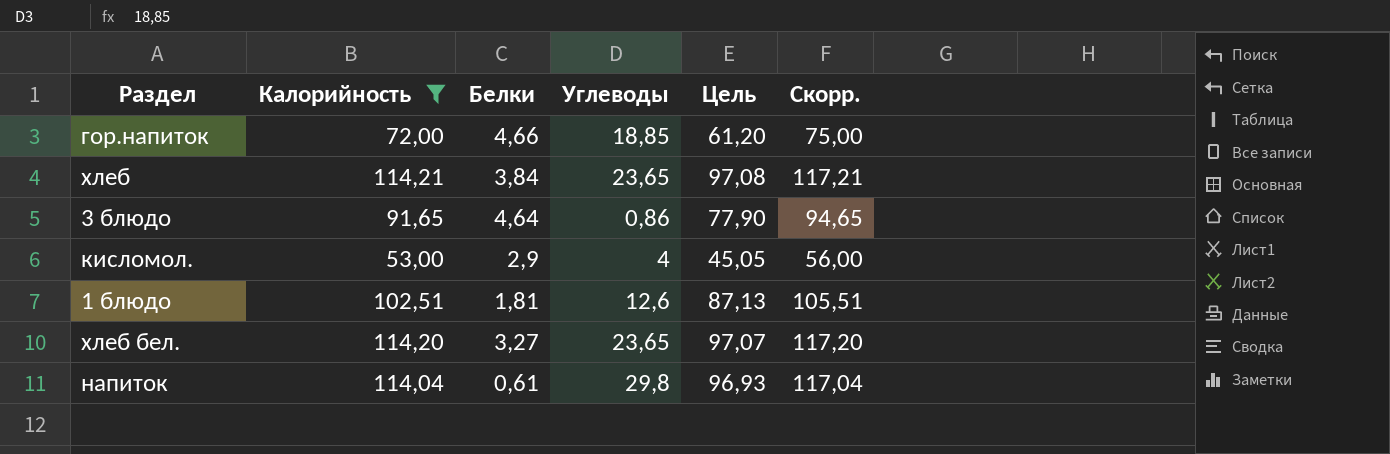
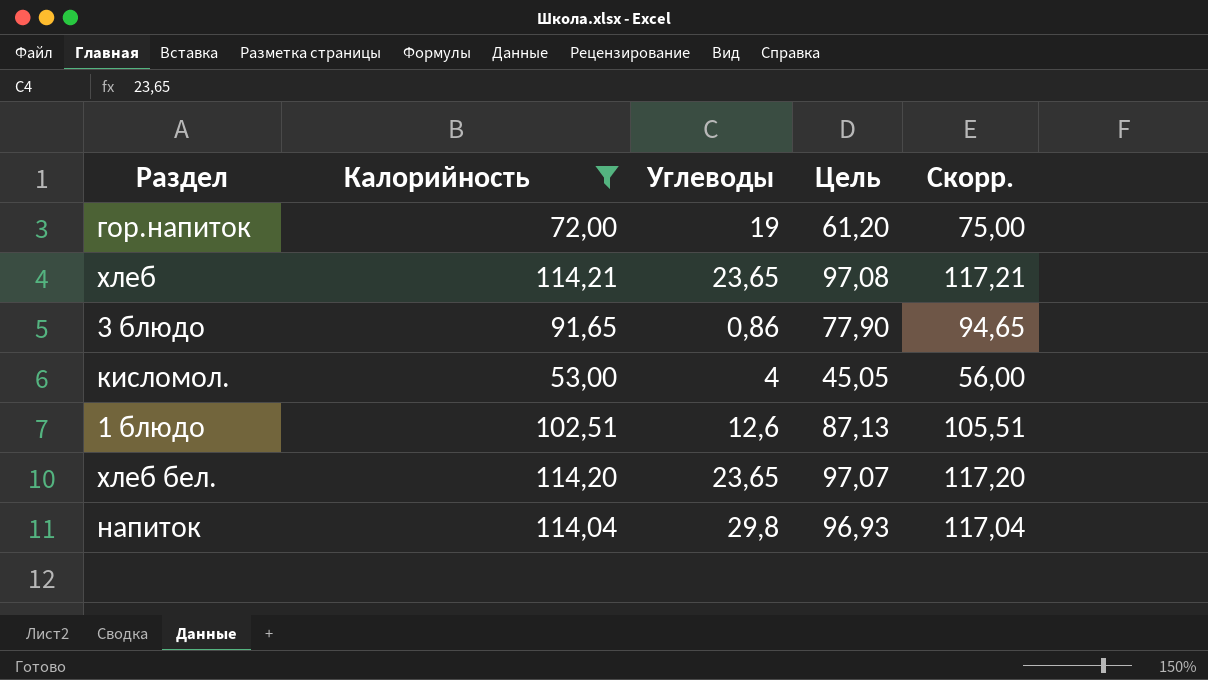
column Белки | position: 3 -> none
гор.напиток | Углеводы: 18,85 -> 19

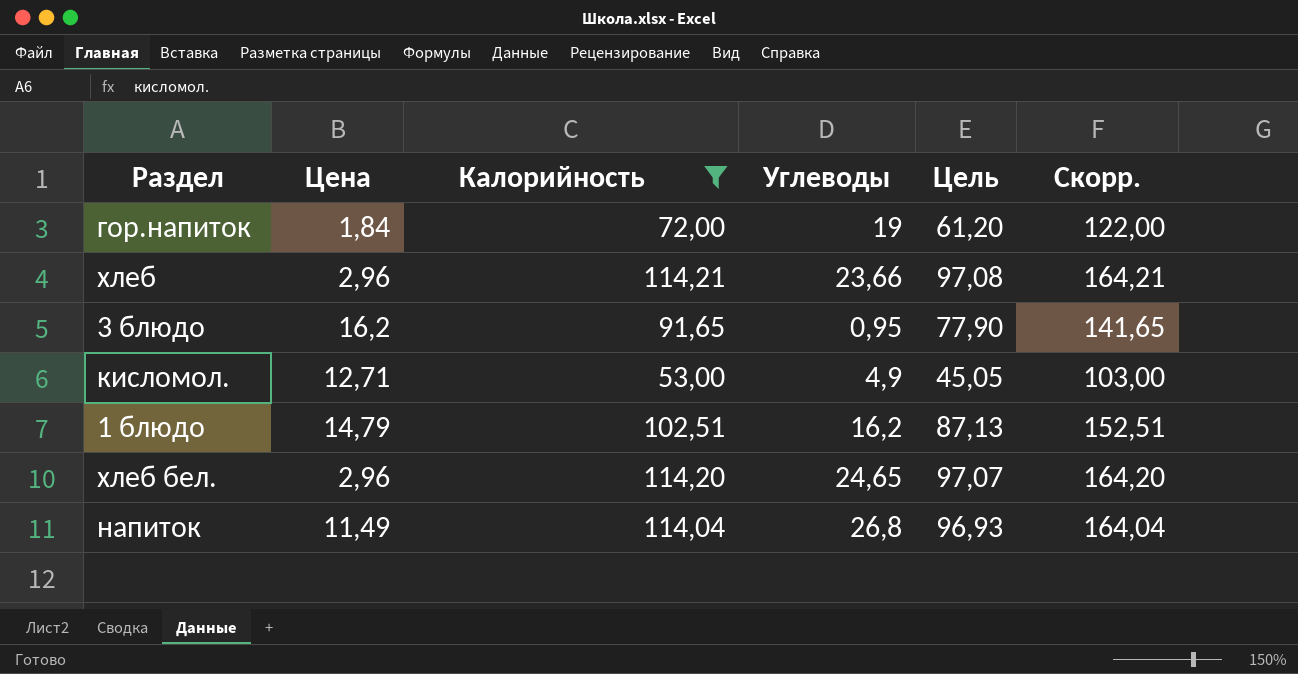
column Цена | position: none -> 2
column Скорр. | formula: [Калорийность] + 3 -> [Калорийность] + 50
хлеб | Углеводы: 23,65 -> 23,66
3 блюдо | Углеводы: 0,86 -> 0,95
кисломол. | Углеводы: 4 -> 4,9
1 блюдо | Углеводы: 12,6 -> 16,2
хлеб бел. | Углеводы: 23,65 -> 24,65
напиток | Углеводы: 29,8 -> 26,8

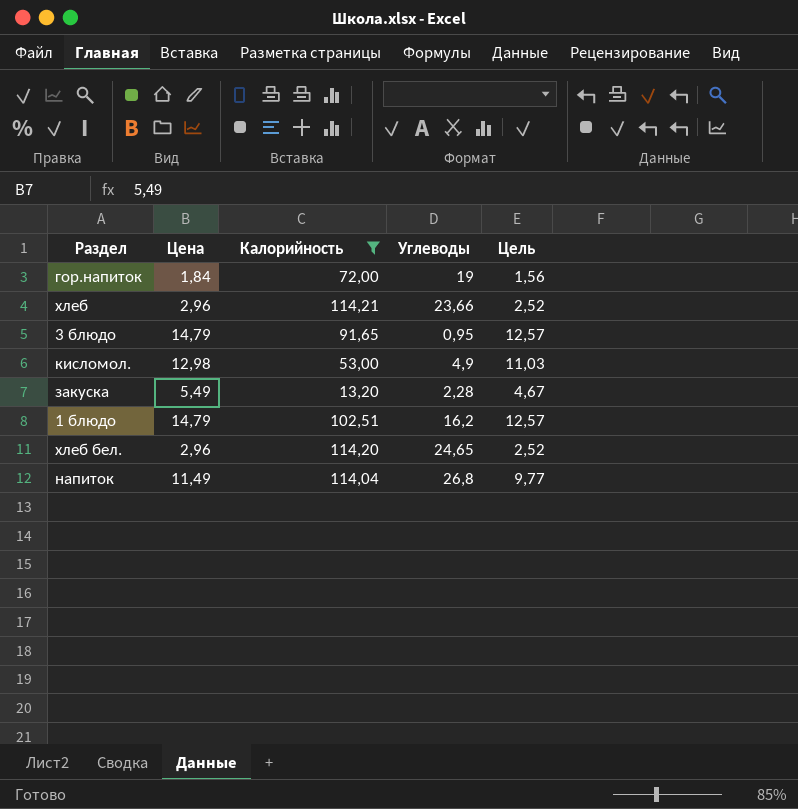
column Скорр. | formula: [Калорийность] + 50 -> none
column Цель | formula: [Калорийность] * 0,85 -> [Цена] * 0,85
3 блюдо | Цена: 16,2 -> 14,79
кисломол. | Цена: 12,71 -> 12,98
row закуска: none -> 5,49 | 13,20 | 2,28 | 4,67

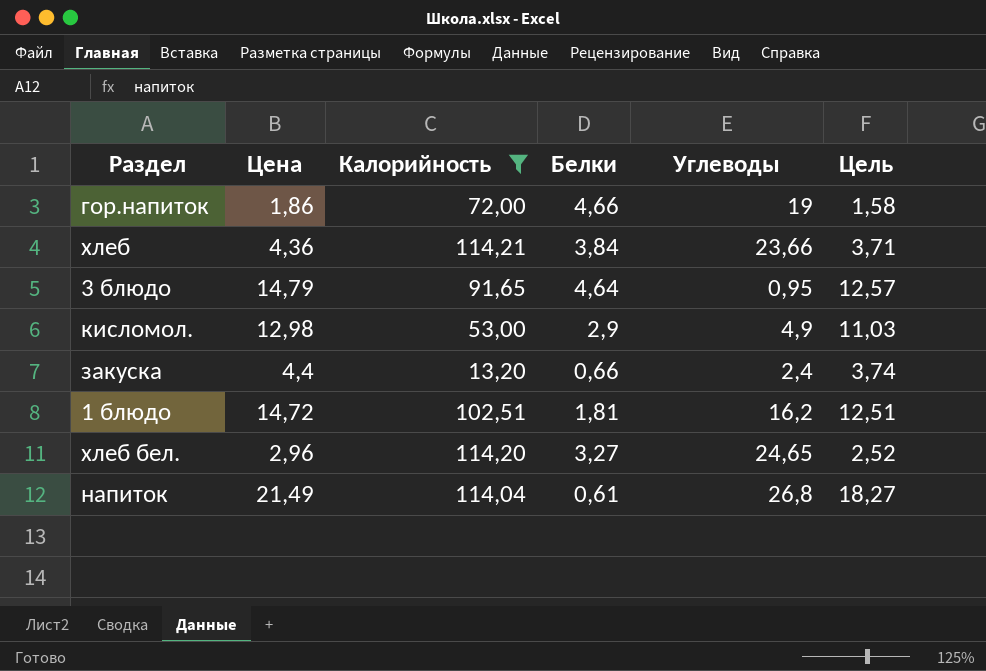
column Белки | position: none -> 4
гор.напиток | Цена: 1,84 -> 1,86
гор.напиток | Цель: 1,56 -> 1,58
хлеб | Цена: 2,96 -> 4,36
хлеб | Цель: 2,52 -> 3,71
закуска | Цена: 5,49 -> 4,4
закуска | Углеводы: 2,28 -> 2,4
закуска | Цель: 4,67 -> 3,74
1 блюдо | Цена: 14,79 -> 14,72
1 блюдо | Цель: 12,57 -> 12,51
напиток | Цена: 11,49 -> 21,49
напиток | Цель: 9,77 -> 18,27

